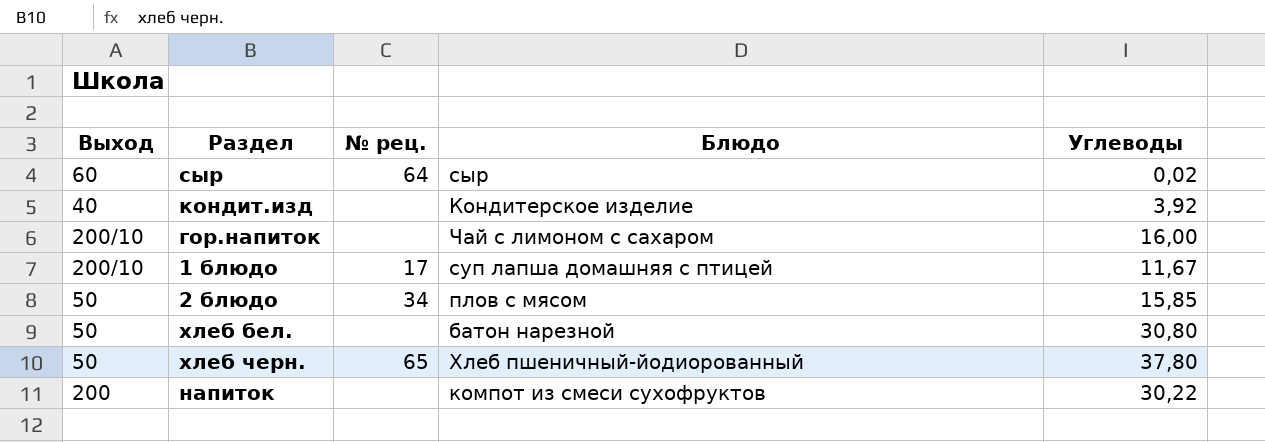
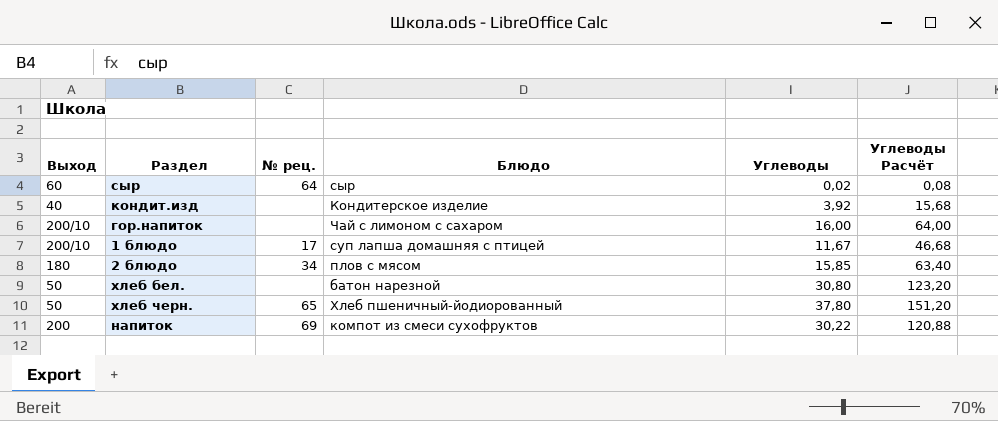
column Углеводы Расчёт | formula: none -> [Углеводы] * 4
2 блюдо | Выход: 50 -> 180
напиток | № рец.: none -> 69

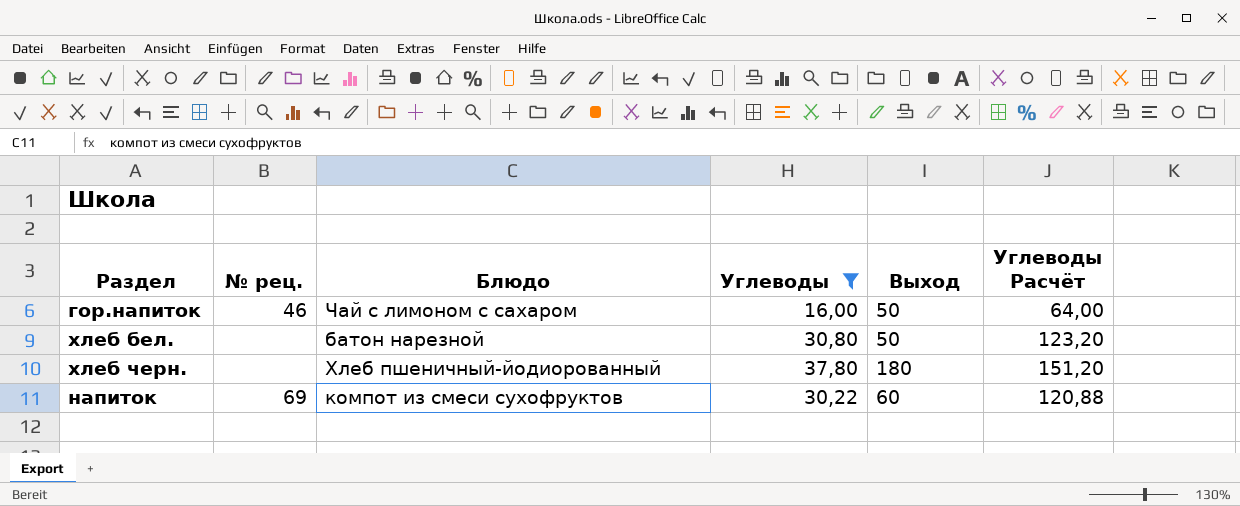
filter: none -> Углеводы >= 16,00
column Выход | position: 1 -> 5
гор.напиток | № рец.: none -> 46
гор.напиток | Выход: 200/10 -> 50
хлеб черн. | № рец.: 65 -> none
хлеб черн. | Выход: 50 -> 180
напиток | Выход: 200 -> 60

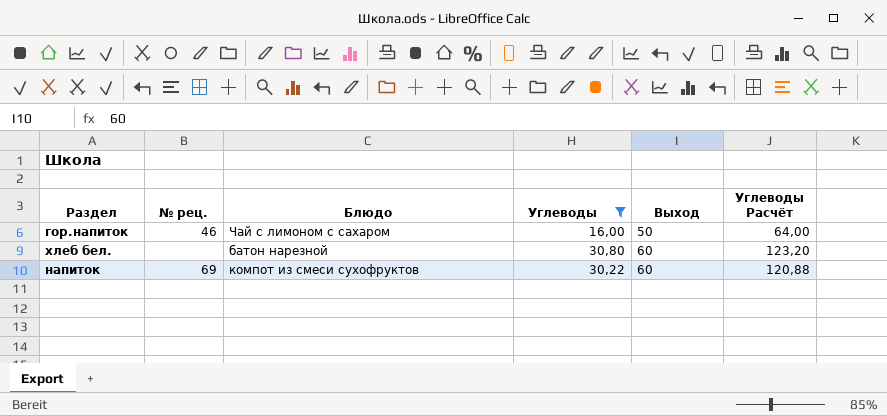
row хлеб черн.: none | Хлеб пшеничный-йодиорованный | 37,80 | 180 | 151,20 -> none
хлеб бел. | Выход: 50 -> 60

